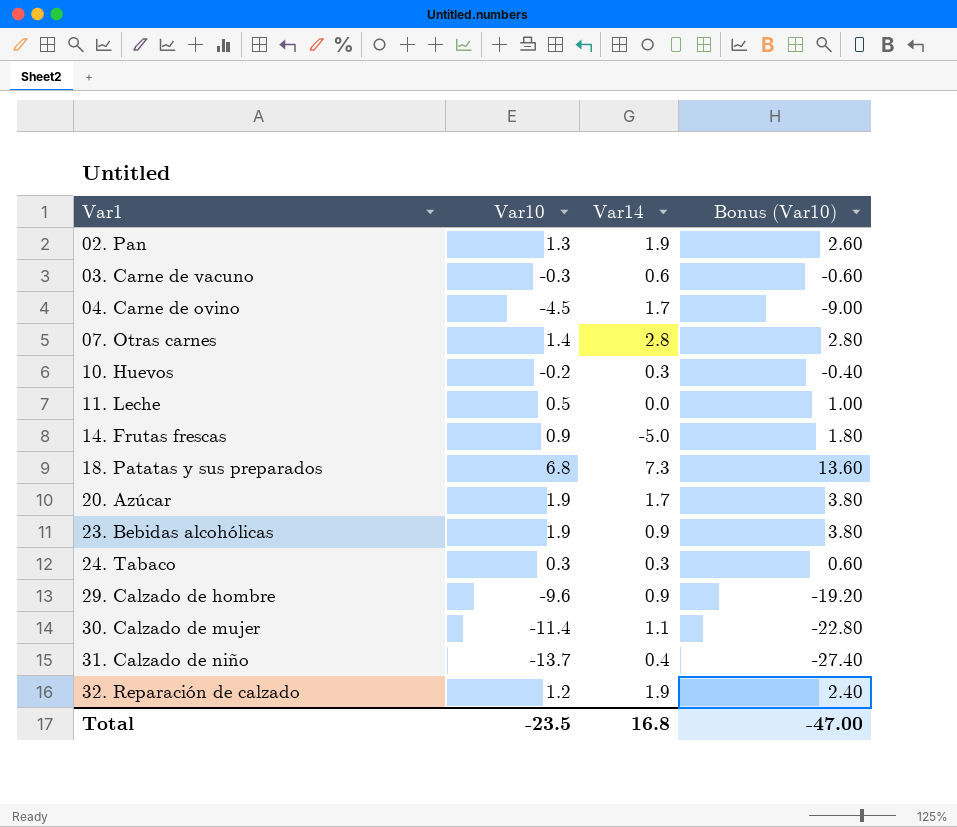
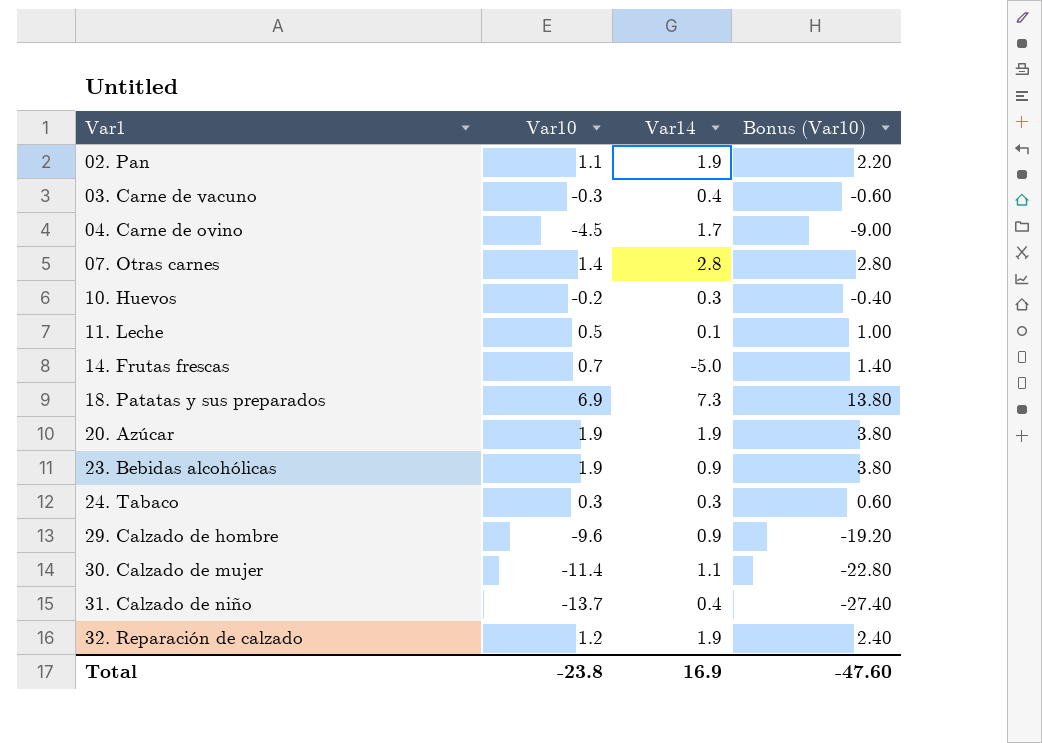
02. Pan | Var10: 1.3 -> 1.1
02. Pan | Bonus (Var10): 2.60 -> 2.20
03. Carne de vacuno | Var14: 0.6 -> 0.4
11. Leche | Var14: 0.0 -> 0.1
14. Frutas frescas | Var10: 0.9 -> 0.7
14. Frutas frescas | Bonus (Var10): 1.80 -> 1.40
18. Patatas y sus preparados | Var10: 6.8 -> 6.9
18. Patatas y sus preparados | Bonus (Var10): 13.60 -> 13.80
20. Azúcar | Var14: 1.7 -> 1.9
Total | Var10: -23.5 -> -23.8
Total | Var14: 16.8 -> 16.9
Total | Bonus (Var10): -47.00 -> -47.60

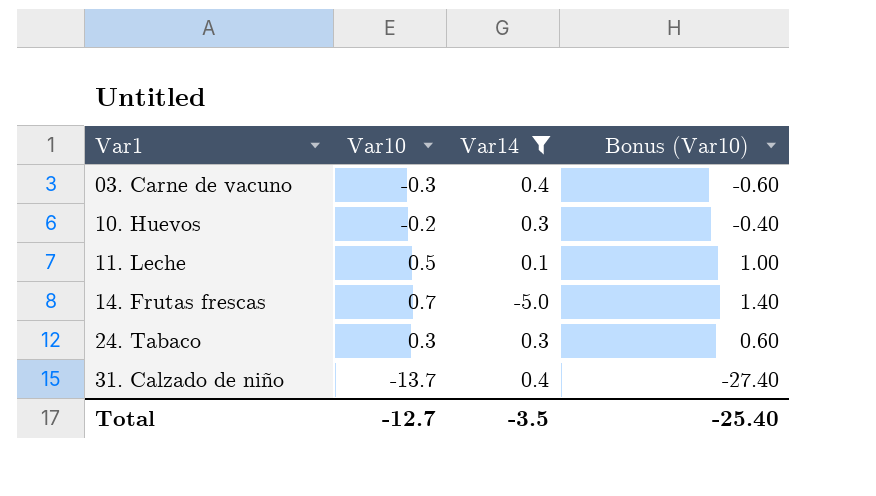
filter: none -> Var14 <= 0.4
Total | Var10: -23.8 -> -12.7
Total | Var14: 16.9 -> -3.5
Total | Bonus (Var10): -47.60 -> -25.40

